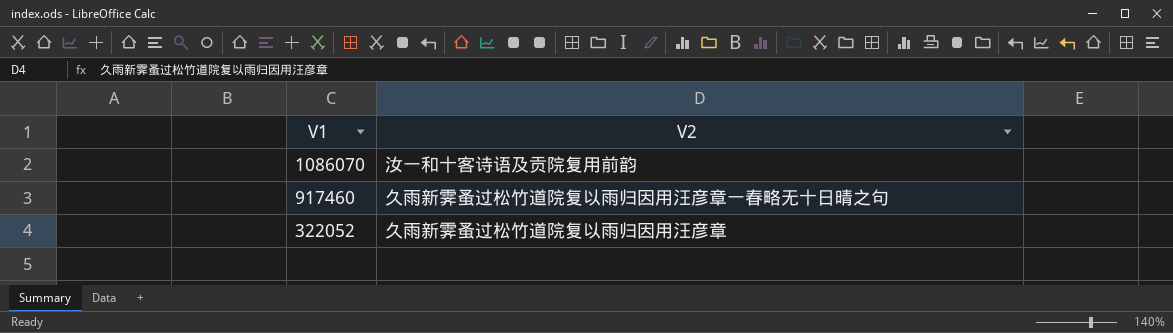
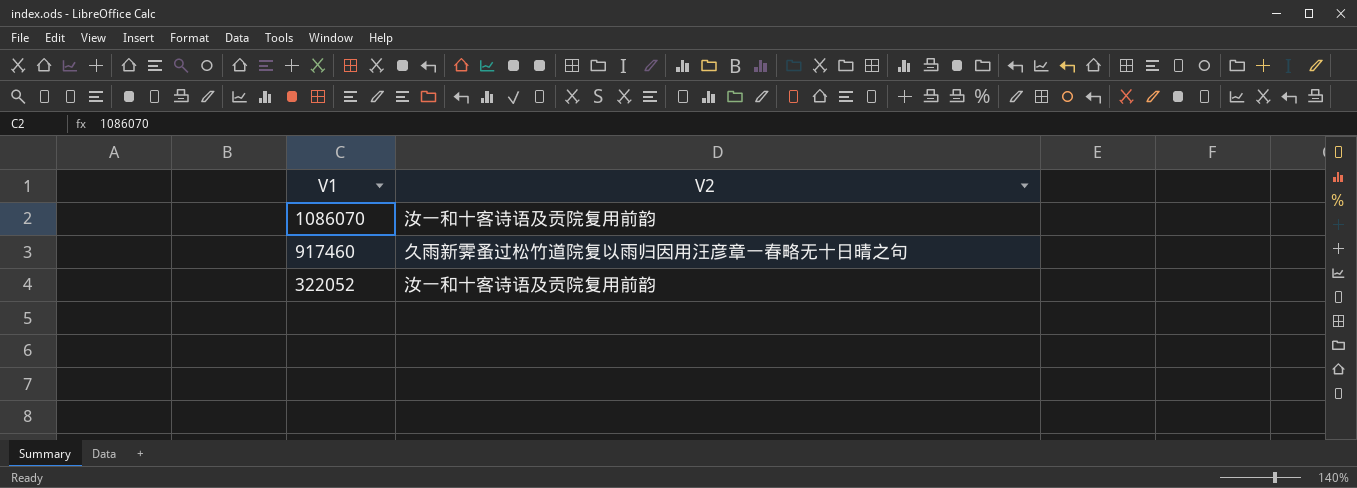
322052 | V2: 久雨新霁蚤过松竹道院复以雨归因用汪彦章 -> 汝一和十客诗语及贡院复用前韵

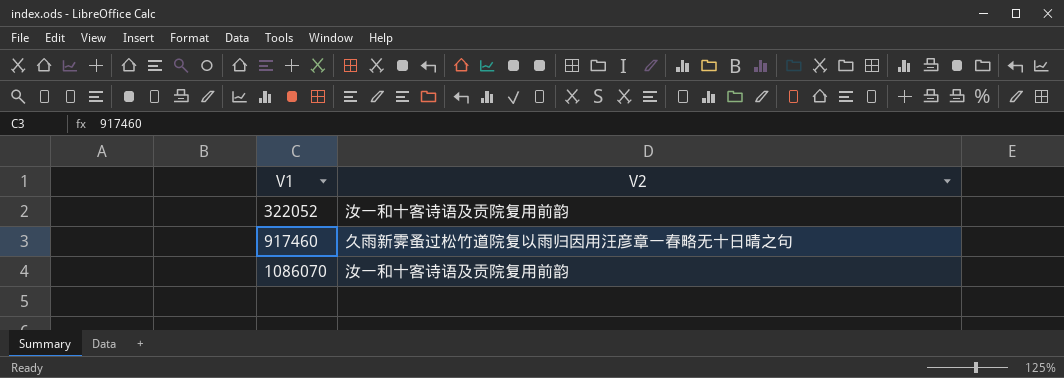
row order: V1 descending -> V1 ascending

